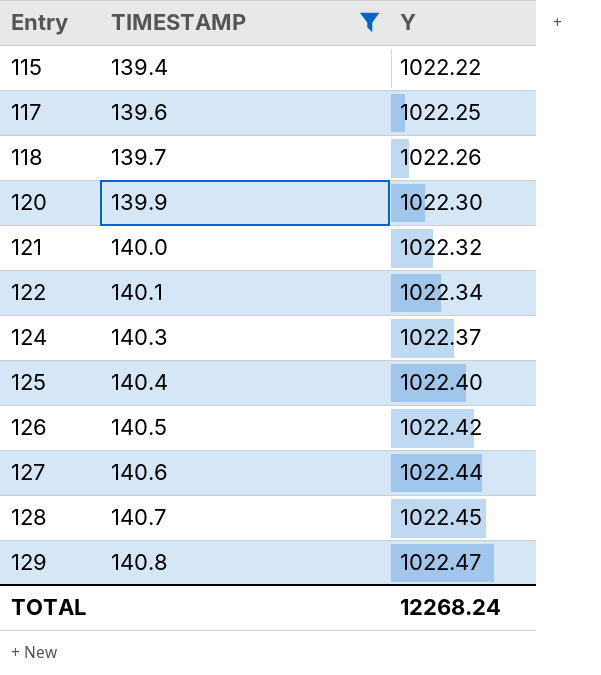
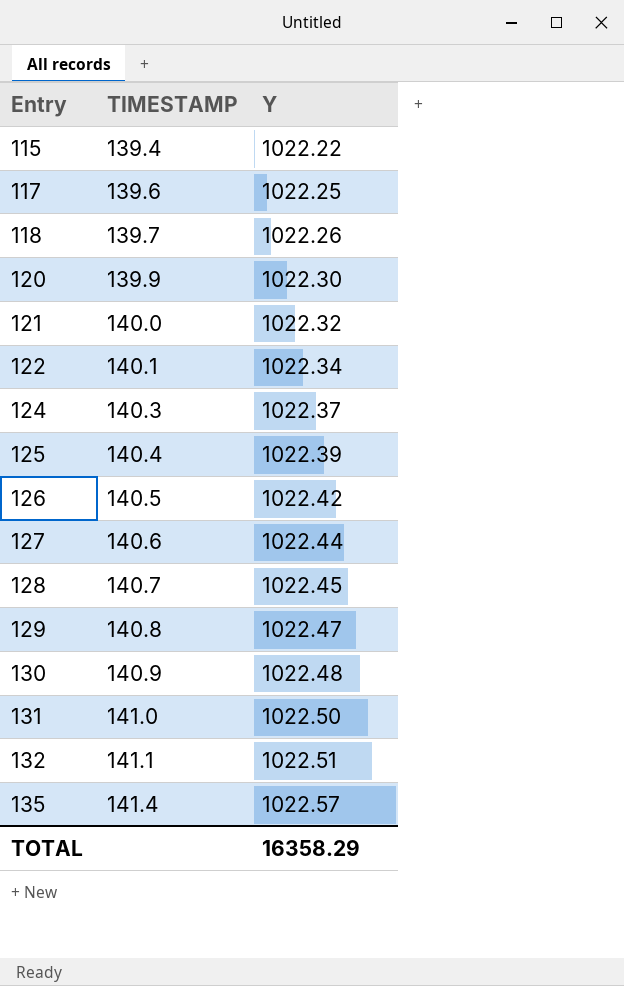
filter: TIMESTAMP <= 140.8 -> none
125 | Y: 1022.40 -> 1022.39
TOTAL | Y: 12268.24 -> 16358.29

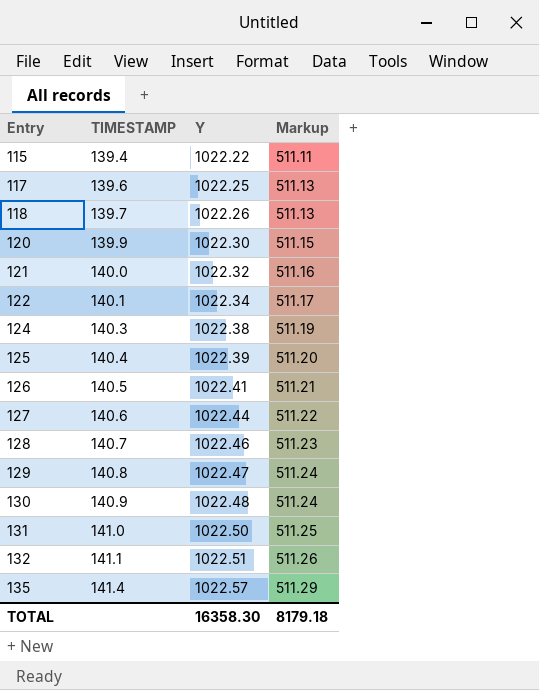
column Markup | formula: none -> [Y] * 0.5
124 | Y: 1022.37 -> 1022.38
126 | Y: 1022.42 -> 1022.41
128 | Y: 1022.45 -> 1022.46
TOTAL | Y: 16358.29 -> 16358.30

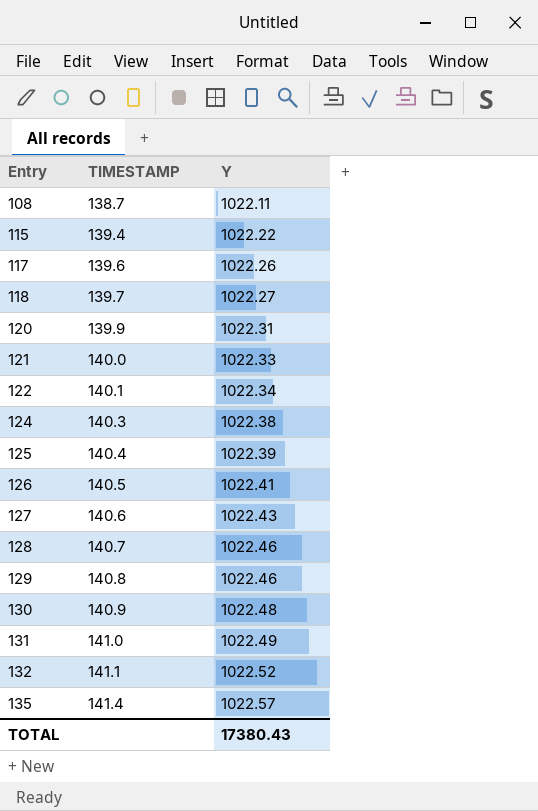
column Markup | formula: [Y] * 0.5 -> none
row 108: none -> 138.7 | 1022.11
117 | Y: 1022.25 -> 1022.26
118 | Y: 1022.26 -> 1022.27
120 | Y: 1022.30 -> 1022.31
121 | Y: 1022.32 -> 1022.33
127 | Y: 1022.44 -> 1022.43
129 | Y: 1022.47 -> 1022.46
131 | Y: 1022.50 -> 1022.49
132 | Y: 1022.51 -> 1022.52
TOTAL | Y: 16358.30 -> 17380.43

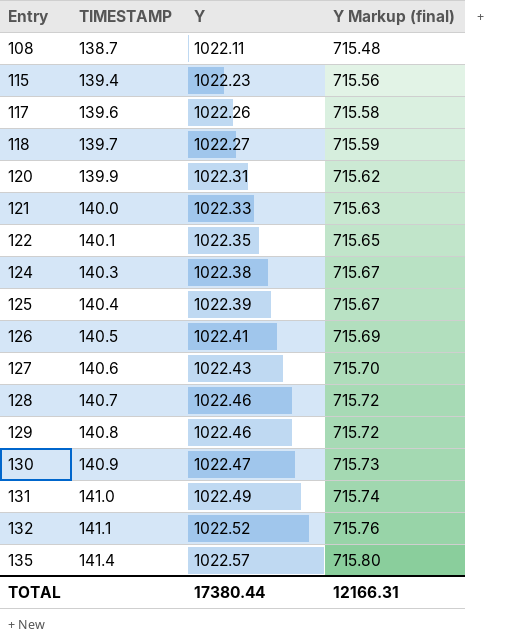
column Y Markup (final) | formula: none -> [Y] * 0.7
115 | Y: 1022.22 -> 1022.23
122 | Y: 1022.34 -> 1022.35
130 | Y: 1022.48 -> 1022.47
TOTAL | Y: 17380.43 -> 17380.44

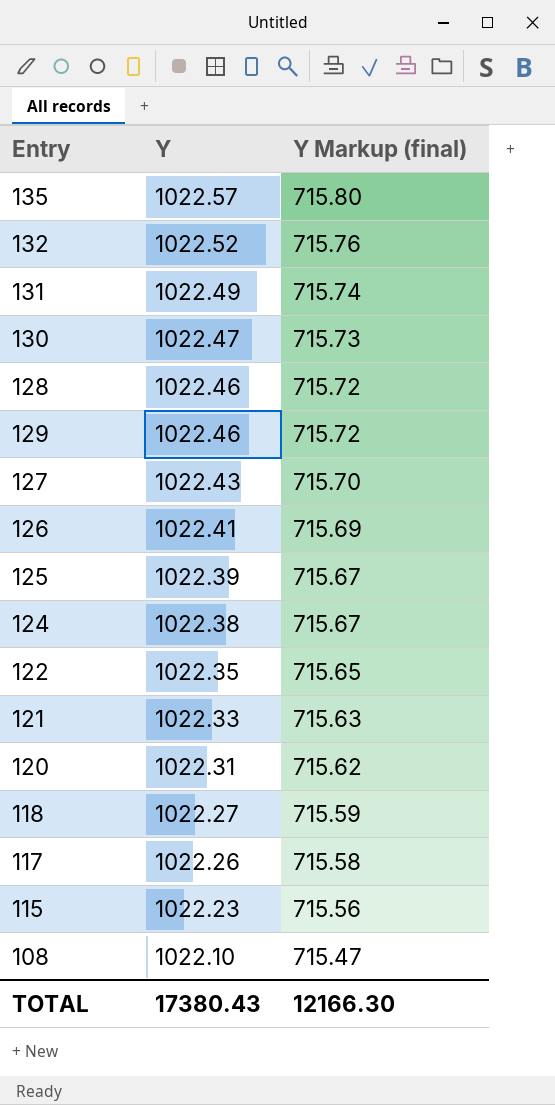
row order: Entry ascending -> Y descending
column TIMESTAMP | position: 2 -> none
108 | Y: 1022.11 -> 1022.10
108 | Y Markup (final): 715.48 -> 715.47
TOTAL | Y: 17380.44 -> 17380.43
TOTAL | Y Markup (final): 12166.31 -> 12166.30

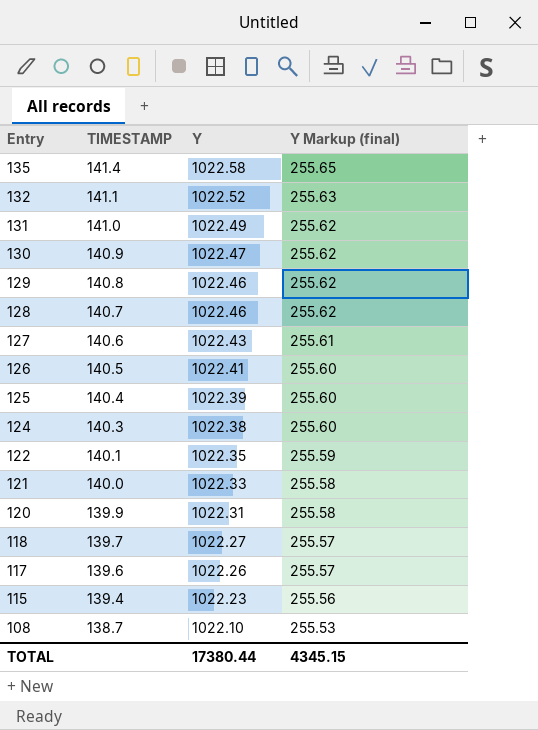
row order: Y descending -> Entry descending
column TIMESTAMP | position: none -> 2
column Y Markup (final) | formula: [Y] * 0.7 -> [Y] * 0.25
135 | Y: 1022.57 -> 1022.58
TOTAL | Y: 17380.43 -> 17380.44
TOTAL | Y Markup (final): 12166.30 -> 4345.15

